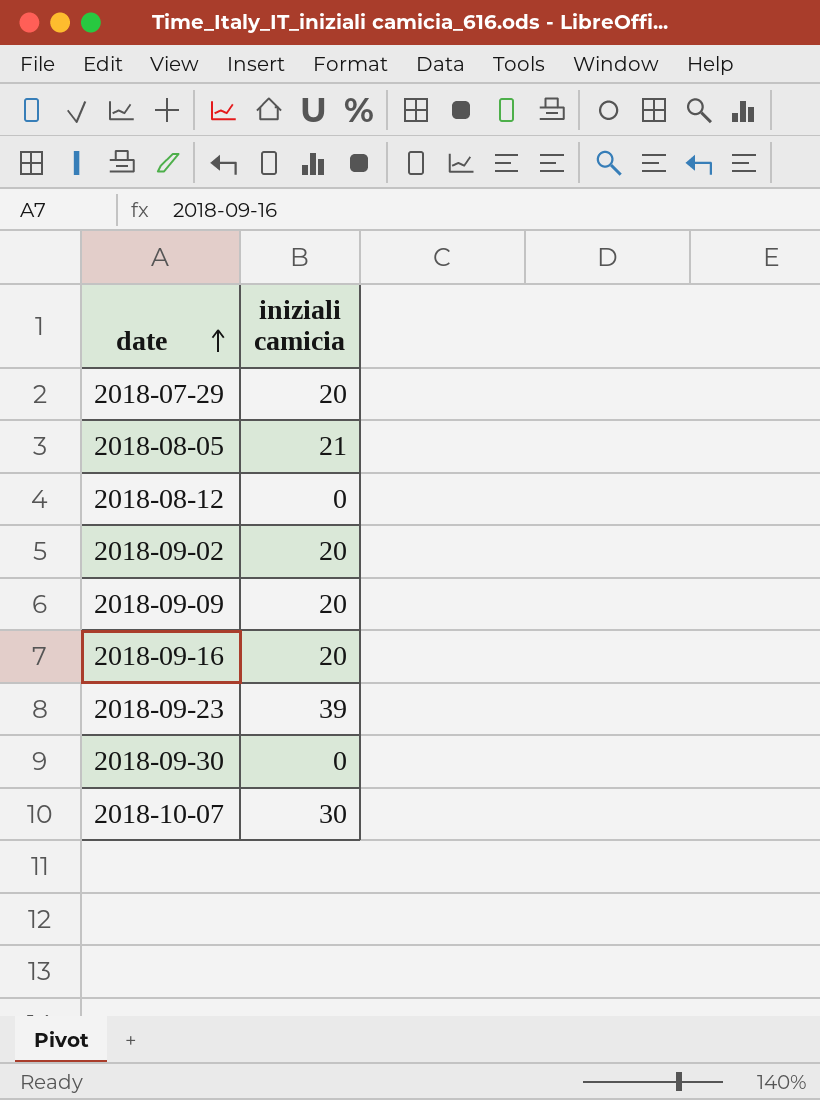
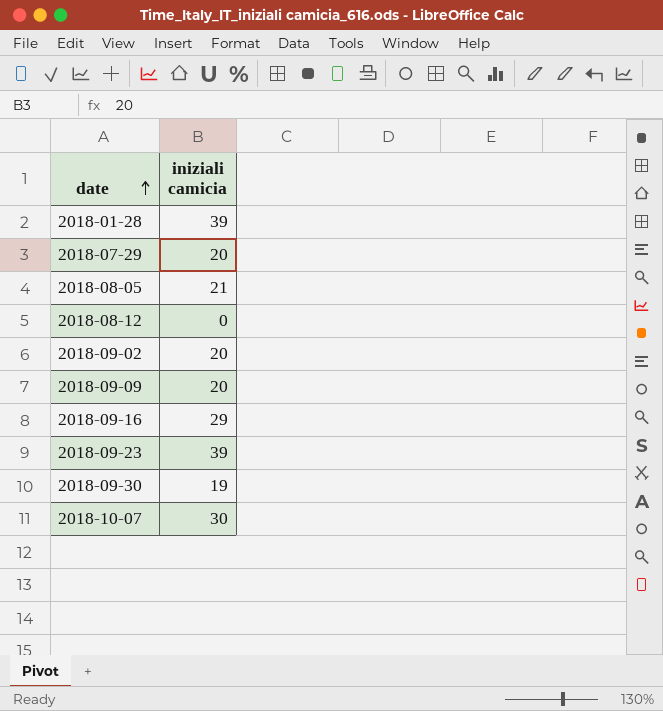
row 2018-01-28: none -> 39
2018-09-16 | iniziali camicia: 20 -> 29
2018-09-30 | iniziali camicia: 0 -> 19

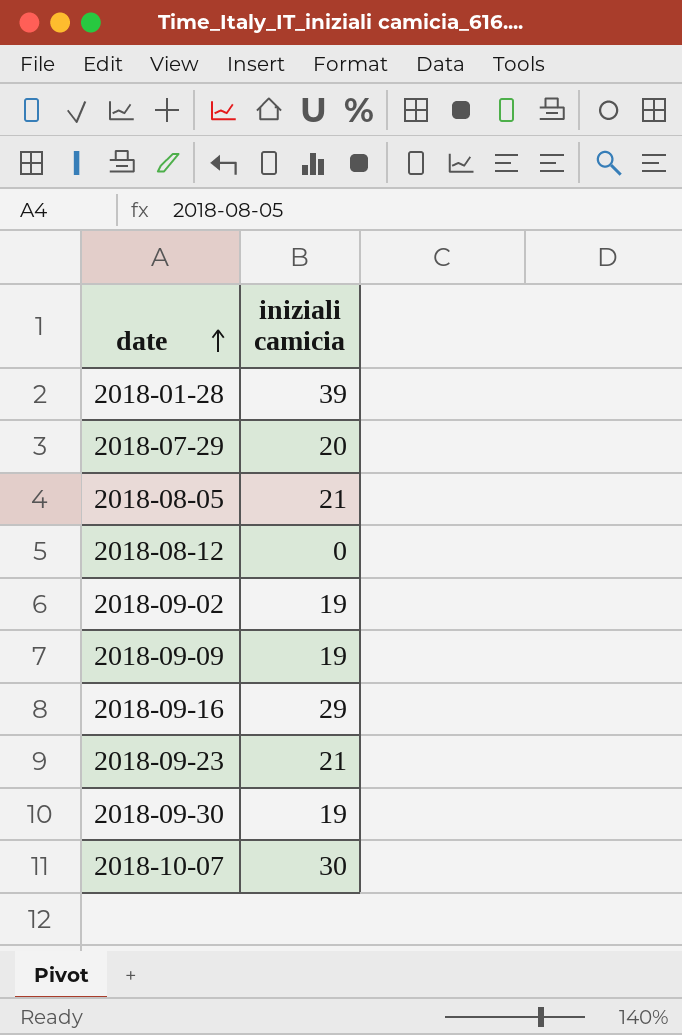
2018-09-02 | iniziali camicia: 20 -> 19
2018-09-09 | iniziali camicia: 20 -> 19
2018-09-23 | iniziali camicia: 39 -> 21

